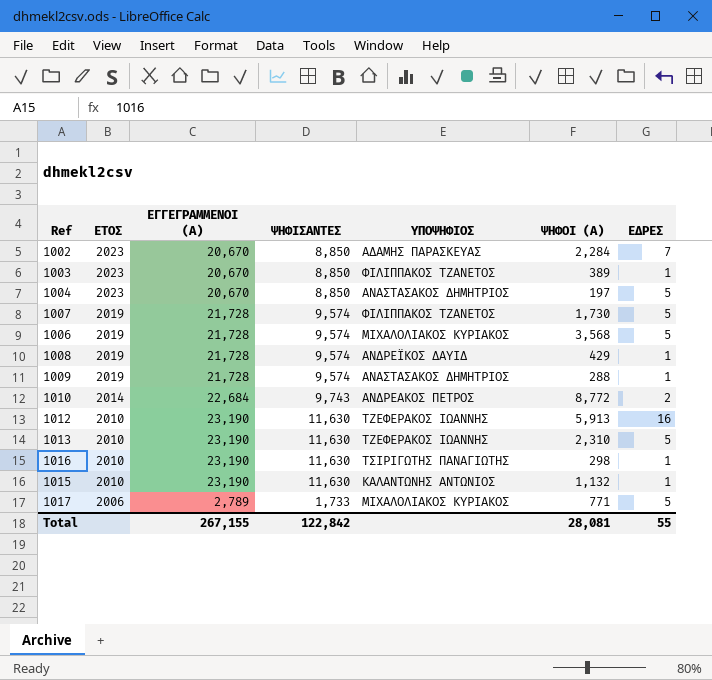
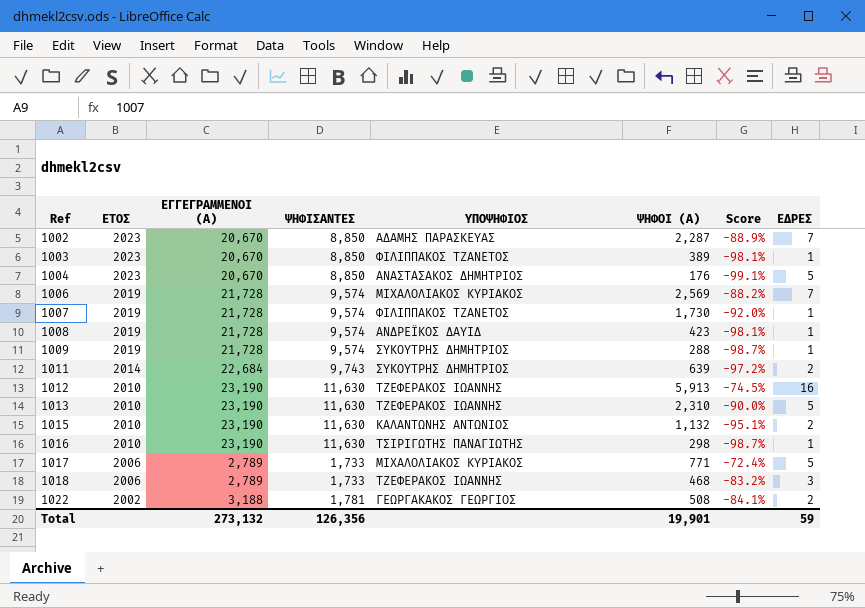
row order: ΕΤΟΣ descending -> Ref ascending
column Score | formula: none -> ([ΨΗΦΟΙ (Α)] - [ΕΓΓΕΓΡΑΜΜΕΝΟΙ (Α)]) / [ΕΓΓΕΓΡΑΜΜΕΝΟΙ (Α)]
row 1010: 2014 | 22,684 | 9,743 | ΑΝΔΡΕΑΚΟΣ ΠΕΤΡΟΣ | 8,772 | 2 -> none
1002 | ΨΗΦΟΙ (Α): 2,284 -> 2,287
1004 | ΨΗΦΟΙ (Α): 197 -> 176
1006 | ΨΗΦΟΙ (Α): 3,568 -> 2,569
1006 | ΕΔΡΕΣ: 5 -> 7
1007 | ΕΔΡΕΣ: 5 -> 1
1008 | ΨΗΦΟΙ (Α): 429 -> 423
1009 | ΥΠΟΨΗΦΙΟΣ: ΑΝΑΣΤΑΣΑΚΟΣ ΔΗΜΗΤΡΙΟΣ -> ΣΥΚΟΥΤΡΗΣ ΔΗΜΗΤΡΙΟΣ
row 1011: none -> 2014 | 22,684 | 9,743 | ΣΥΚΟΥΤΡΗΣ ΔΗΜΗΤΡΙΟΣ | 639 | -97.2% | 2
1015 | ΕΔΡΕΣ: 1 -> 2
row 1018: none -> 2006 | 2,789 | 1,733 | ΤΖΕΦΕΡΑΚΟΣ ΙΩΑΝΝΗΣ | 468 | -83.2% | 3
row 1022: none -> 2002 | 3,188 | 1,781 | ΓΕΩΡΓΑΚΑΚΟΣ ΓΕΩΡΓΙΟΣ | 508 | -84.1% | 2
Total | ΕΓΓΕΓΡΑΜΜΕΝΟΙ (Α): 267,155 -> 273,132
Total | ΨΗΦΙΣΑΝΤΕΣ: 122,842 -> 126,356
Total | ΨΗΦΟΙ (Α): 28,081 -> 19,901
Total | ΕΔΡΕΣ: 55 -> 59

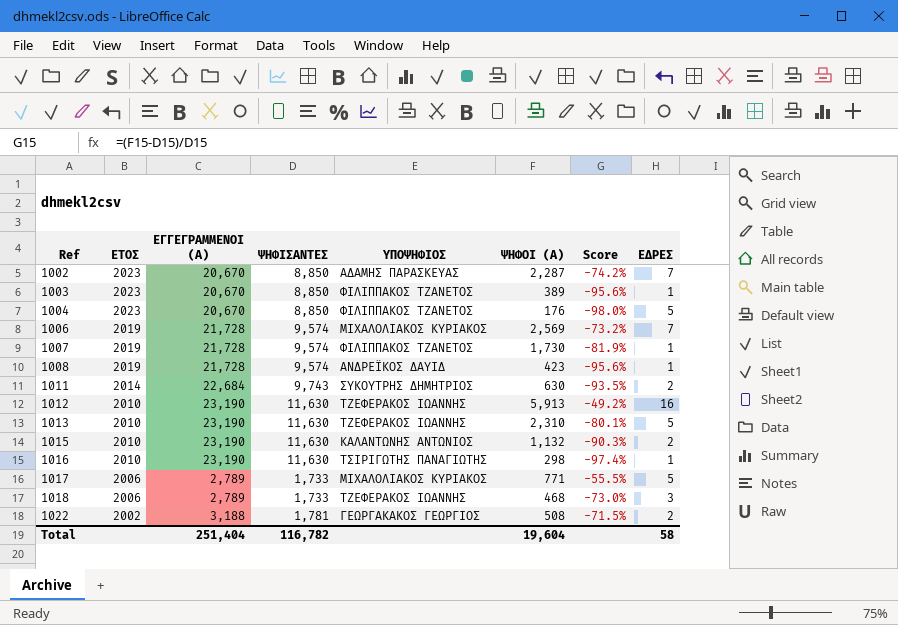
column Score | formula: ([ΨΗΦΟΙ (Α)] - [ΕΓΓΕΓΡΑΜΜΕΝΟΙ (Α)]) / [ΕΓΓΕΓΡΑΜΜΕΝΟΙ (Α)] -> ([ΨΗΦΟΙ (Α)] - [ΨΗΦΙΣΑΝΤΕΣ]) / [ΨΗΦΙΣΑΝΤΕΣ]
row 1009: 2019 | 21,728 | 9,574 | ΣΥΚΟΥΤΡΗΣ ΔΗΜΗΤΡΙΟΣ | 288 | -98.7% | 1 -> none
1004 | ΥΠΟΨΗΦΙΟΣ: ΑΝΑΣΤΑΣΑΚΟΣ ΔΗΜΗΤΡΙΟΣ -> ΦΙΛΙΠΠΑΚΟΣ ΤΖΑΝΕΤΟΣ
1011 | ΨΗΦΟΙ (Α): 639 -> 630
Total | ΕΓΓΕΓΡΑΜΜΕΝΟΙ (Α): 273,132 -> 251,404
Total | ΨΗΦΙΣΑΝΤΕΣ: 126,356 -> 116,782
Total | ΨΗΦΟΙ (Α): 19,901 -> 19,604
Total | ΕΔΡΕΣ: 59 -> 58

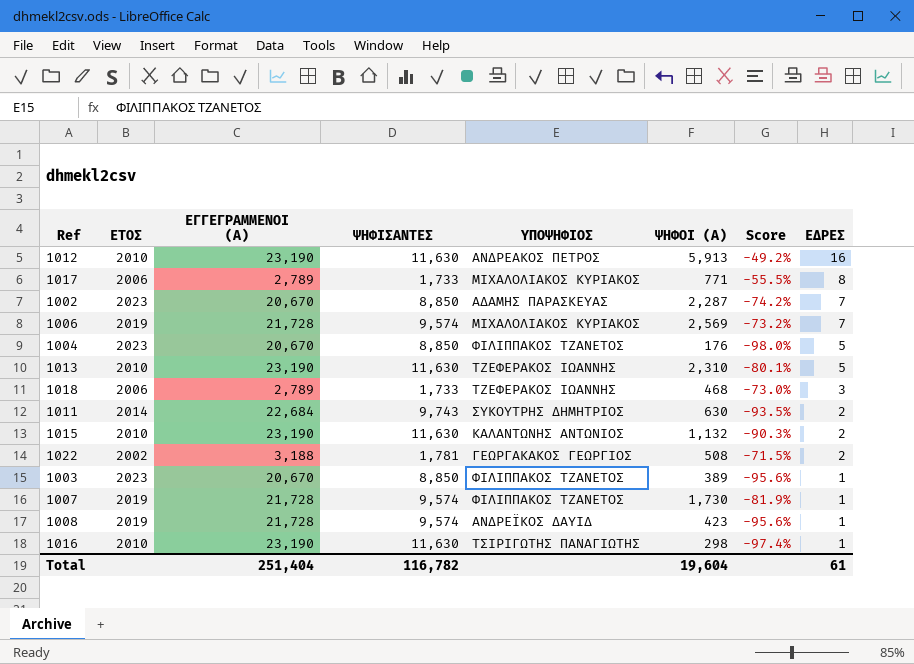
row order: Ref ascending -> ΕΔΡΕΣ descending
1012 | ΥΠΟΨΗΦΙΟΣ: ΤΖΕΦΕΡΑΚΟΣ ΙΩΑΝΝΗΣ -> ΑΝΔΡΕΑΚΟΣ ΠΕΤΡΟΣ
1017 | ΕΔΡΕΣ: 5 -> 8
Total | ΕΔΡΕΣ: 58 -> 61

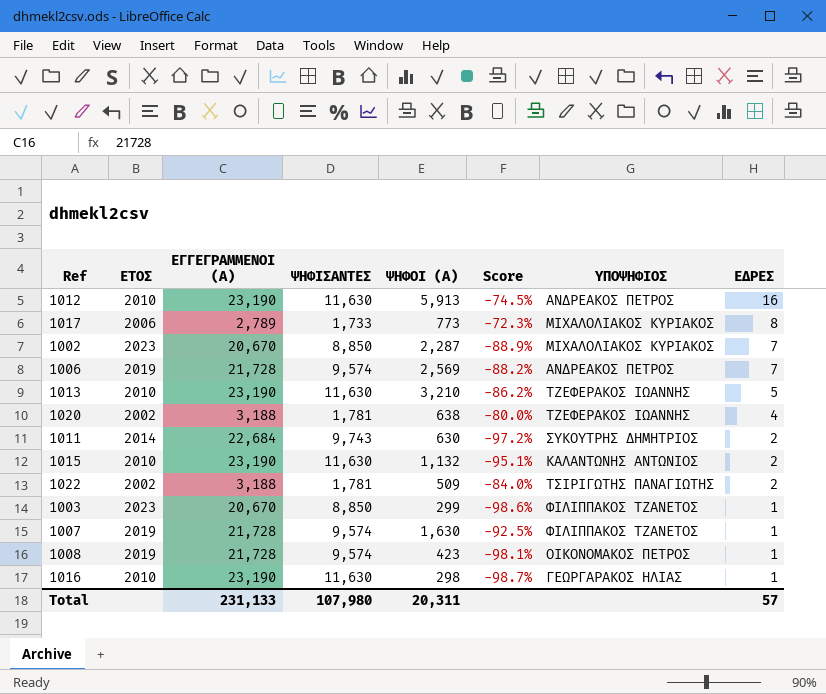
column Score | formula: ([ΨΗΦΟΙ (Α)] - [ΨΗΦΙΣΑΝΤΕΣ]) / [ΨΗΦΙΣΑΝΤΕΣ] -> ([ΨΗΦΟΙ (Α)] - [ΕΓΓΕΓΡΑΜΜΕΝΟΙ (Α)]) / [ΕΓΓΕΓΡΑΜΜΕΝΟΙ (Α)]
column ΥΠΟΨΗΦΙΟΣ | position: 5 -> 7
row 1004: 2023 | 20,670 | 8,850 | ΦΙΛΙΠΠΑΚΟΣ ΤΖΑΝΕΤΟΣ | 176 | -98.0% | 5 -> none
row 1018: 2006 | 2,789 | 1,733 | ΤΖΕΦΕΡΑΚΟΣ ΙΩΑΝΝΗΣ | 468 | -73.0% | 3 -> none
1017 | ΨΗΦΟΙ (Α): 771 -> 773
1002 | ΥΠΟΨΗΦΙΟΣ: ΑΔΑΜΗΣ ΠΑΡΑΣΚΕΥΑΣ -> ΜΙΧΑΛΟΛΙΑΚΟΣ ΚΥΡΙΑΚΟΣ
1006 | ΥΠΟΨΗΦΙΟΣ: ΜΙΧΑΛΟΛΙΑΚΟΣ ΚΥΡΙΑΚΟΣ -> ΑΝΔΡΕΑΚΟΣ ΠΕΤΡΟΣ
1013 | ΨΗΦΟΙ (Α): 2,310 -> 3,210
row 1020: none -> 2002 | 3,188 | 1,781 | 638 | -80.0% | ΤΖΕΦΕΡΑΚΟΣ ΙΩΑΝΝΗΣ | 4
1022 | ΨΗΦΟΙ (Α): 508 -> 509
1022 | ΥΠΟΨΗΦΙΟΣ: ΓΕΩΡΓΑΚΑΚΟΣ ΓΕΩΡΓΙΟΣ -> ΤΣΙΡΙΓΩΤΗΣ ΠΑΝΑΓΙΩΤΗΣ
1003 | ΨΗΦΟΙ (Α): 389 -> 299
1007 | ΨΗΦΟΙ (Α): 1,730 -> 1,630
1008 | ΥΠΟΨΗΦΙΟΣ: ΑΝΔΡΕΪΚΟΣ ΔΑΥΙΔ -> ΟΙΚΟΝΟΜΑΚΟΣ ΠΕΤΡΟΣ
1016 | ΥΠΟΨΗΦΙΟΣ: ΤΣΙΡΙΓΩΤΗΣ ΠΑΝΑΓΙΩΤΗΣ -> ΓΕΩΡΓΑΡΑΚΟΣ ΗΛΙΑΣ
Total | ΕΓΓΕΓΡΑΜΜΕΝΟΙ (Α): 251,404 -> 231,133
Total | ΨΗΦΙΣΑΝΤΕΣ: 116,782 -> 107,980
Total | ΨΗΦΟΙ (Α): 19,604 -> 20,311
Total | ΕΔΡΕΣ: 61 -> 57

